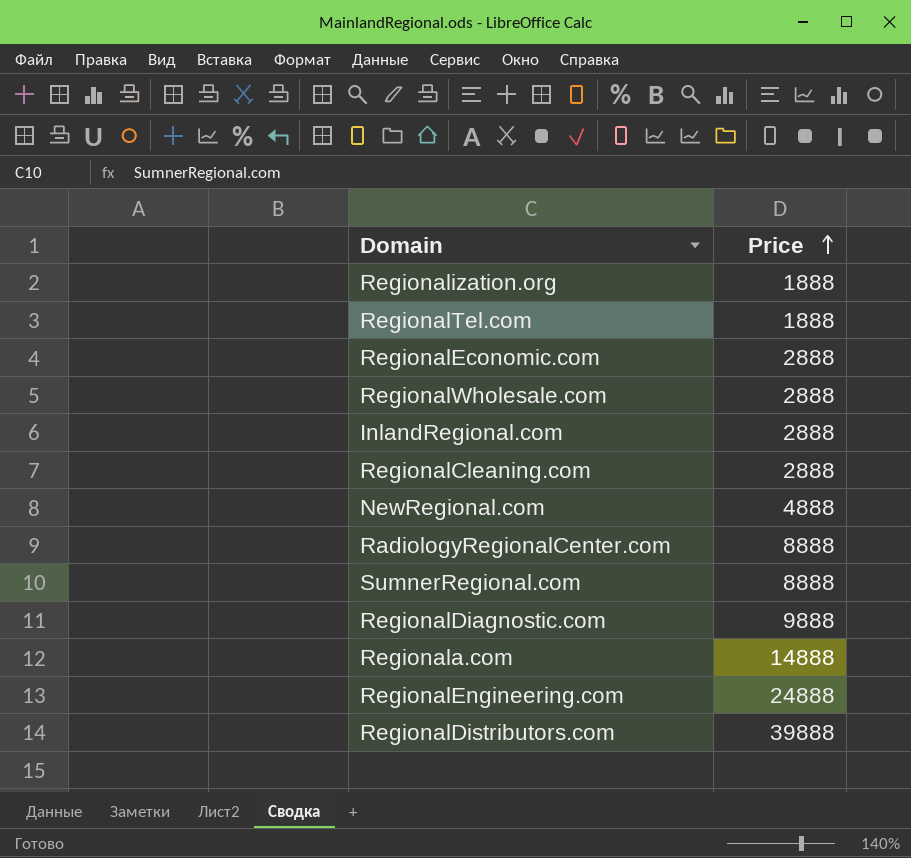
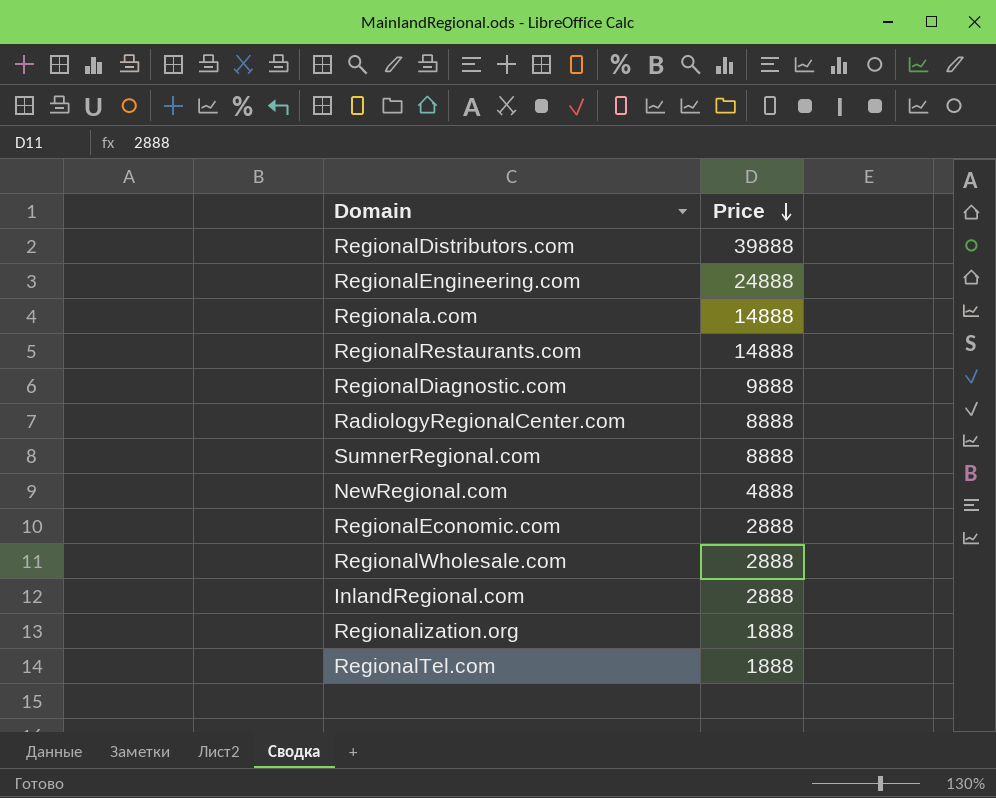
row order: Price ascending -> Price descending
row RegionalCleaning.com: 2888 -> none
row RegionalRestaurants.com: none -> 14888

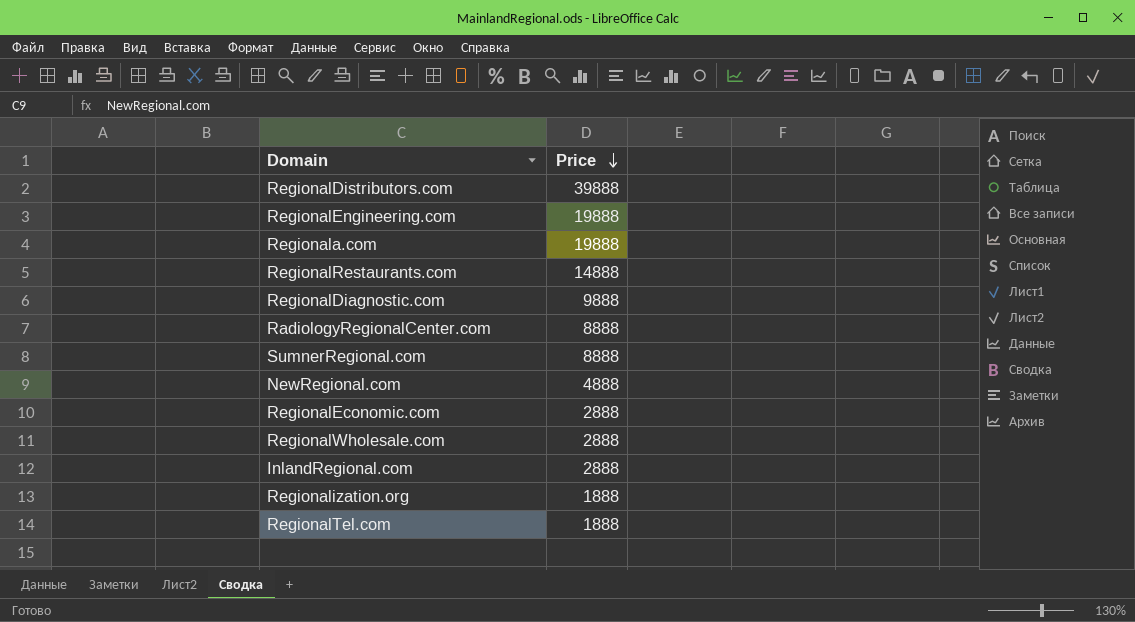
RegionalEngineering.com | Price: 24888 -> 19888
Regionala.com | Price: 14888 -> 19888

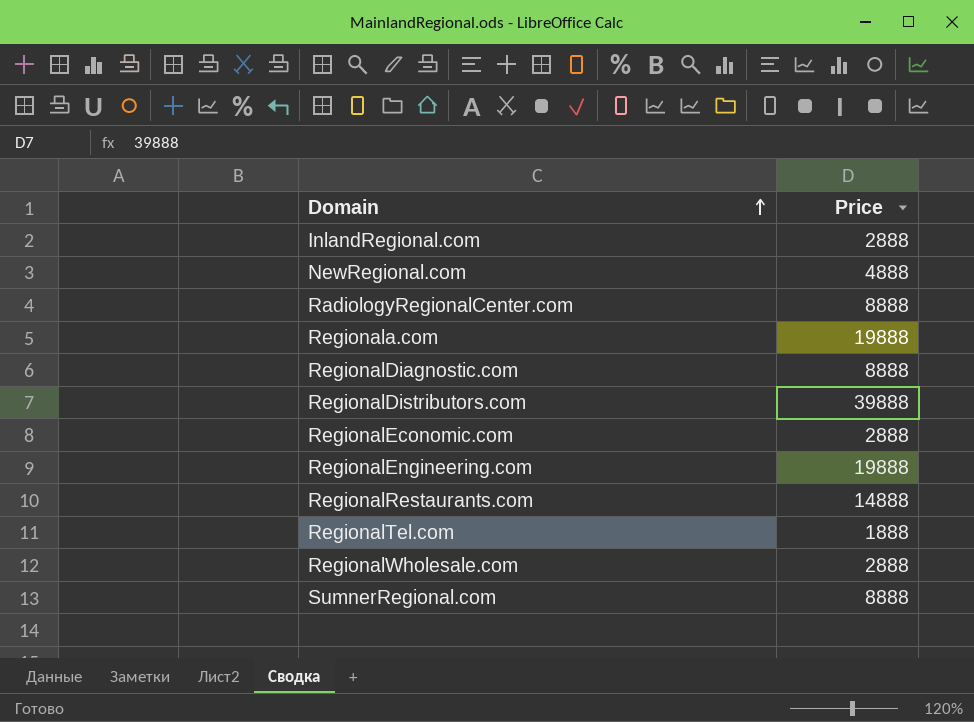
row order: Price descending -> Domain ascending
row Regionalization.org: 1888 -> none
RegionalDiagnostic.com | Price: 9888 -> 8888

